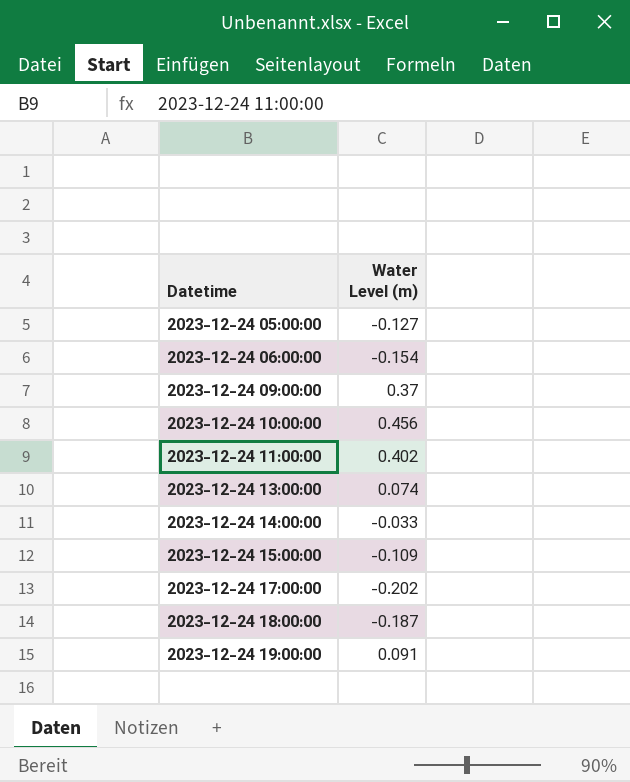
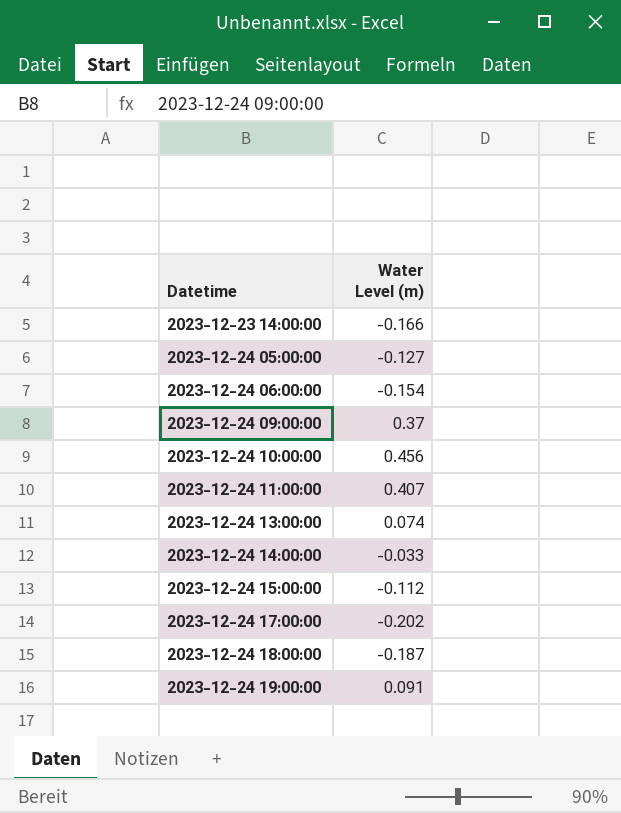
row 2023-12-23 14:00:00: none -> -0.166
2023-12-24 11:00:00 | Water Level (m): 0.402 -> 0.407
2023-12-24 15:00:00 | Water Level (m): -0.109 -> -0.112

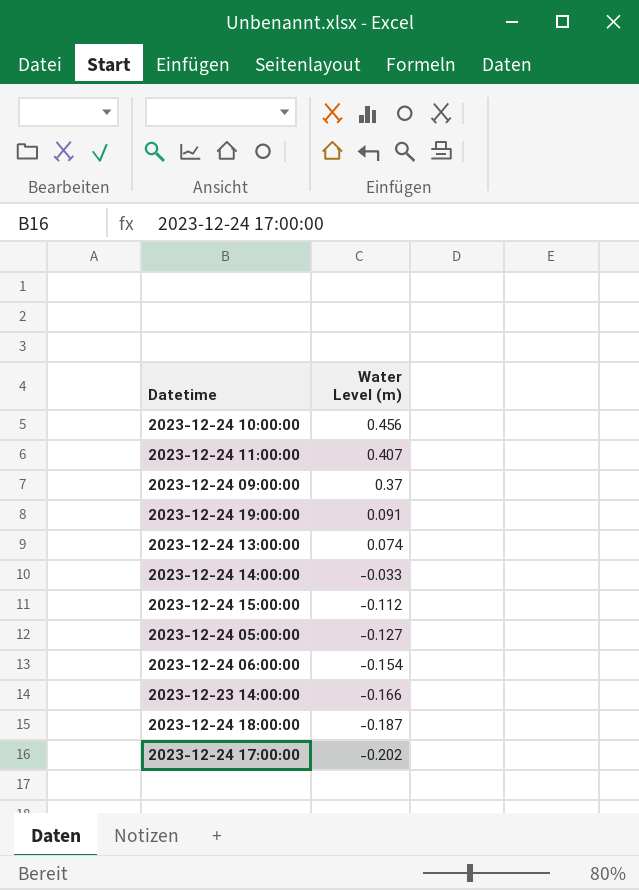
row order: Datetime ascending -> Water Level (m) descending

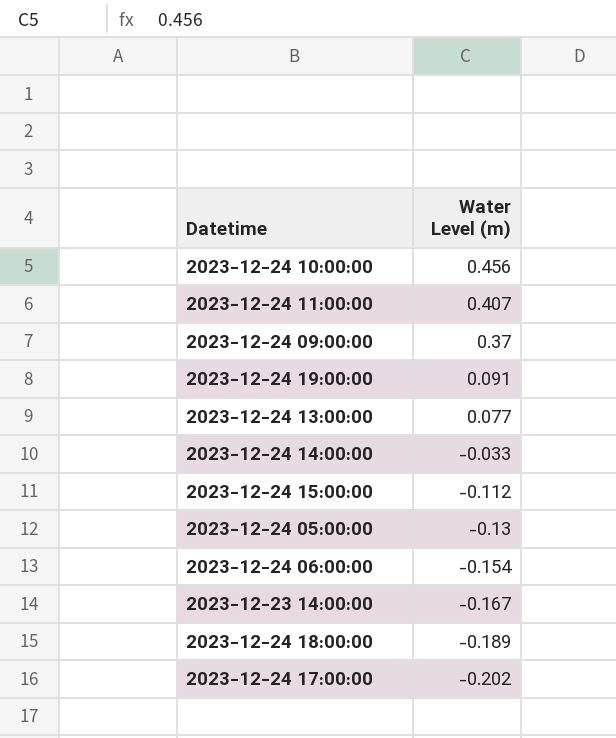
2023-12-24 13:00:00 | Water Level (m): 0.074 -> 0.077
2023-12-24 05:00:00 | Water Level (m): -0.127 -> -0.13
2023-12-23 14:00:00 | Water Level (m): -0.166 -> -0.167
2023-12-24 18:00:00 | Water Level (m): -0.187 -> -0.189

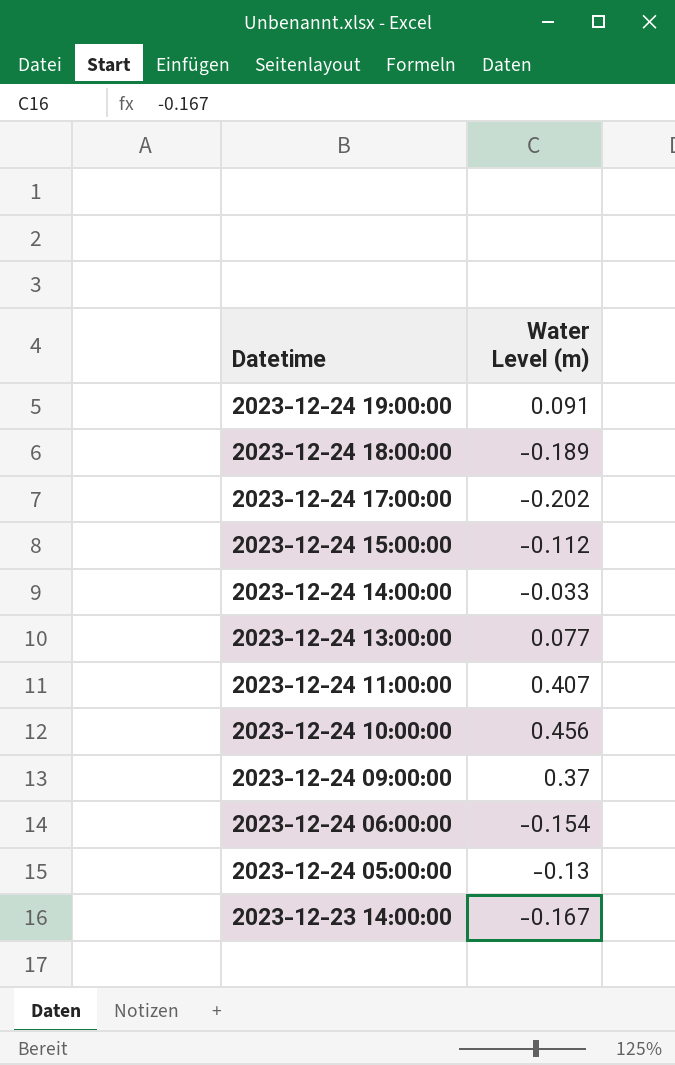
row order: Water Level (m) descending -> Datetime descending

